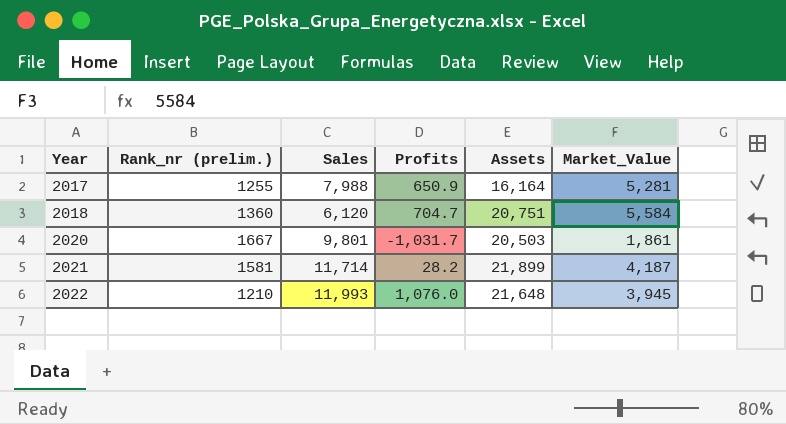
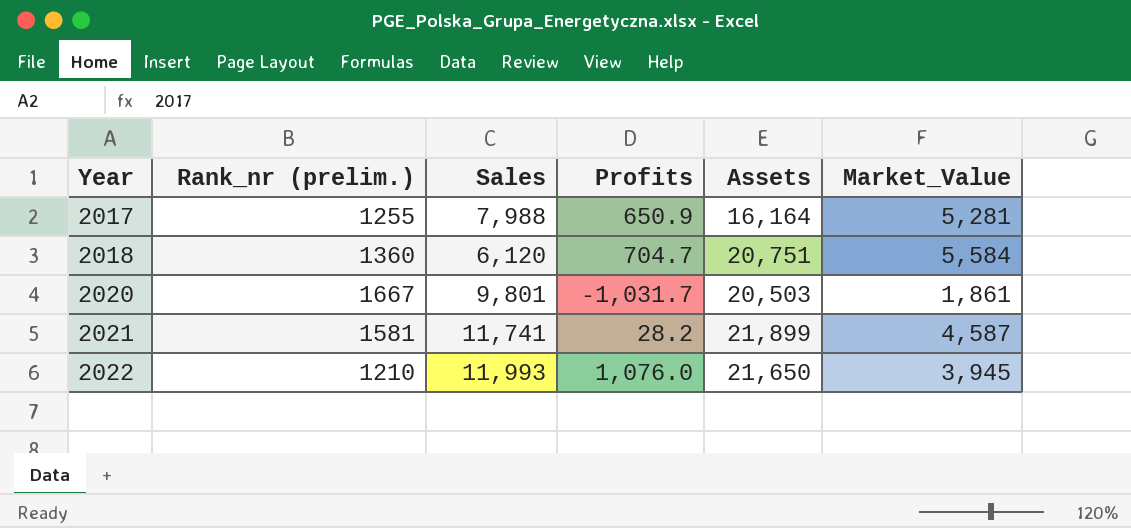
2021 | Sales: 11,714 -> 11,741
2021 | Market_Value: 4,187 -> 4,587
2022 | Assets: 21,648 -> 21,650

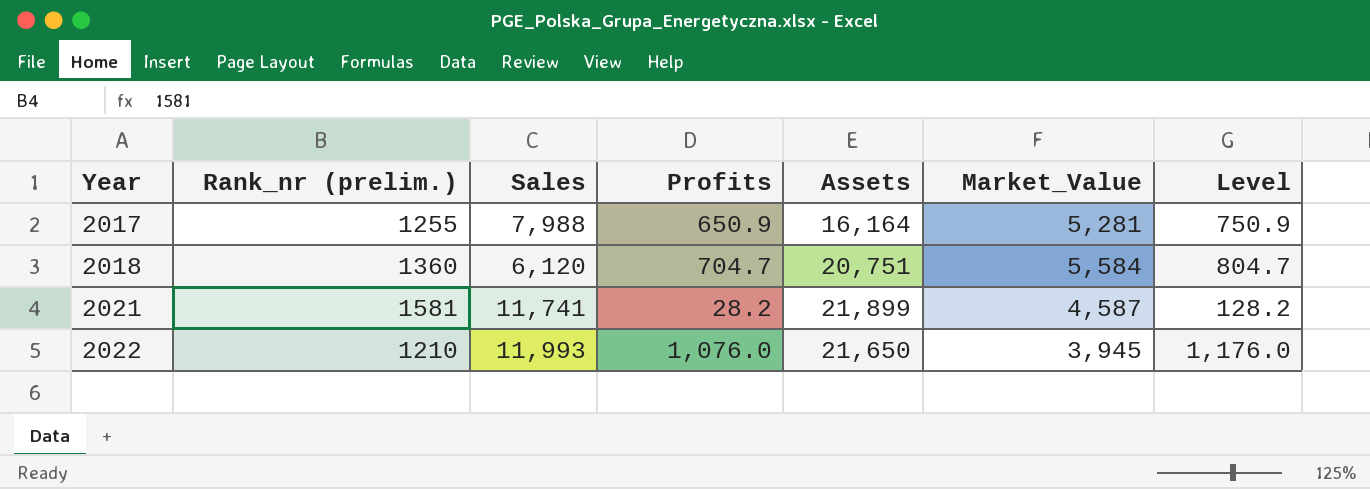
column Level | formula: none -> [Profits] + 100
row 2020: 1667 | 9,801 | -1,031.7 | 20,503 | 1,861 -> none

